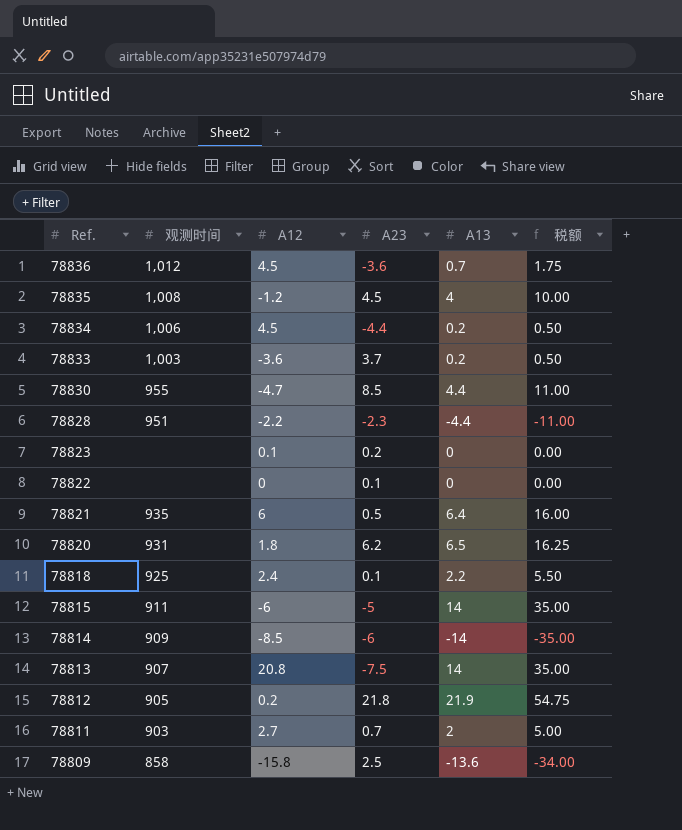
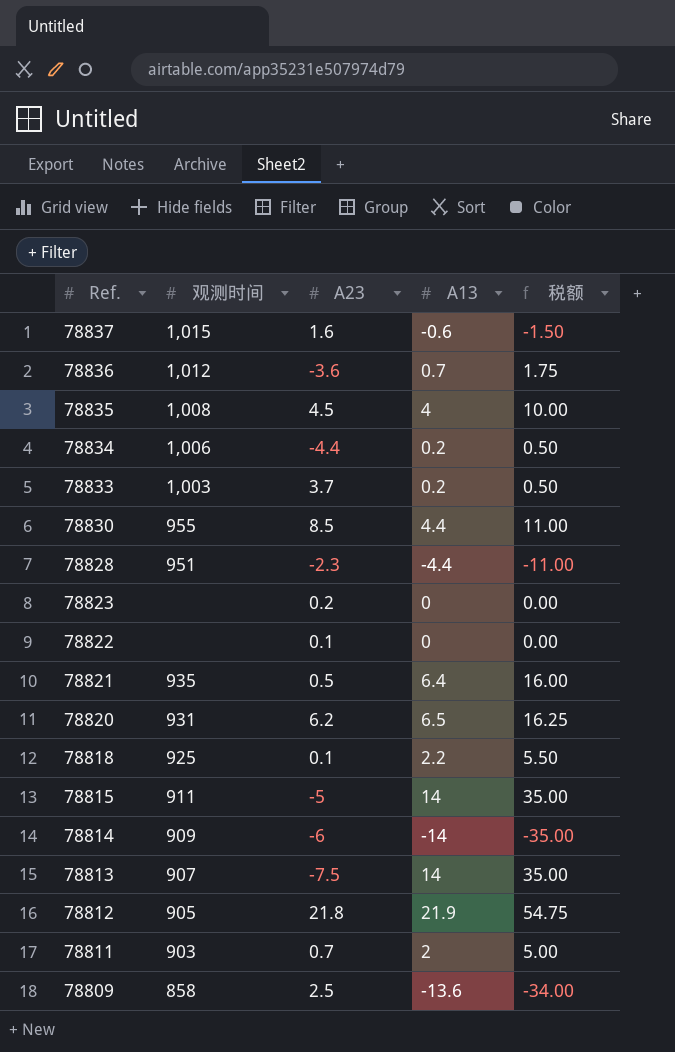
column A12 | position: 3 -> none
row 78837: none -> 1,015 | 1.6 | -0.6 | -1.50

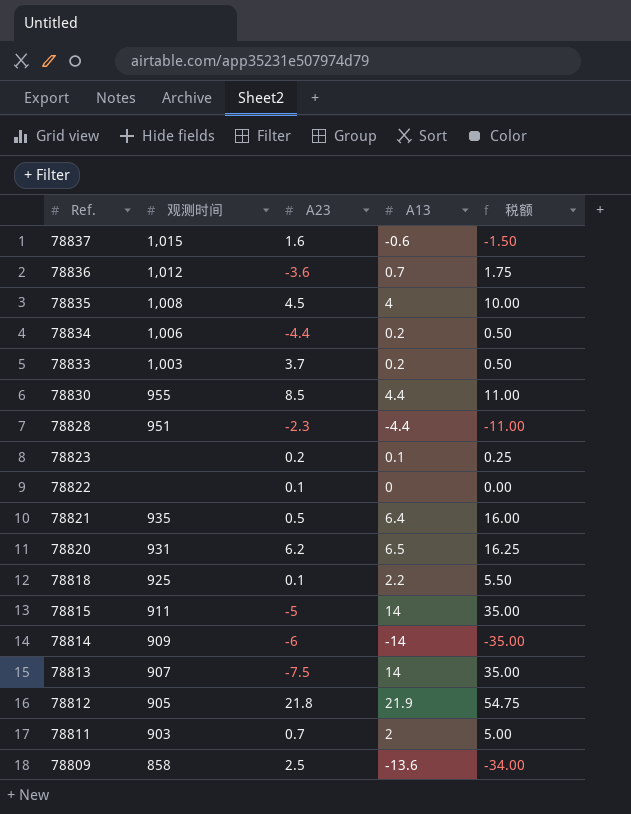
78823 | A13: 0 -> 0.1
78823 | 税额: 0.00 -> 0.25

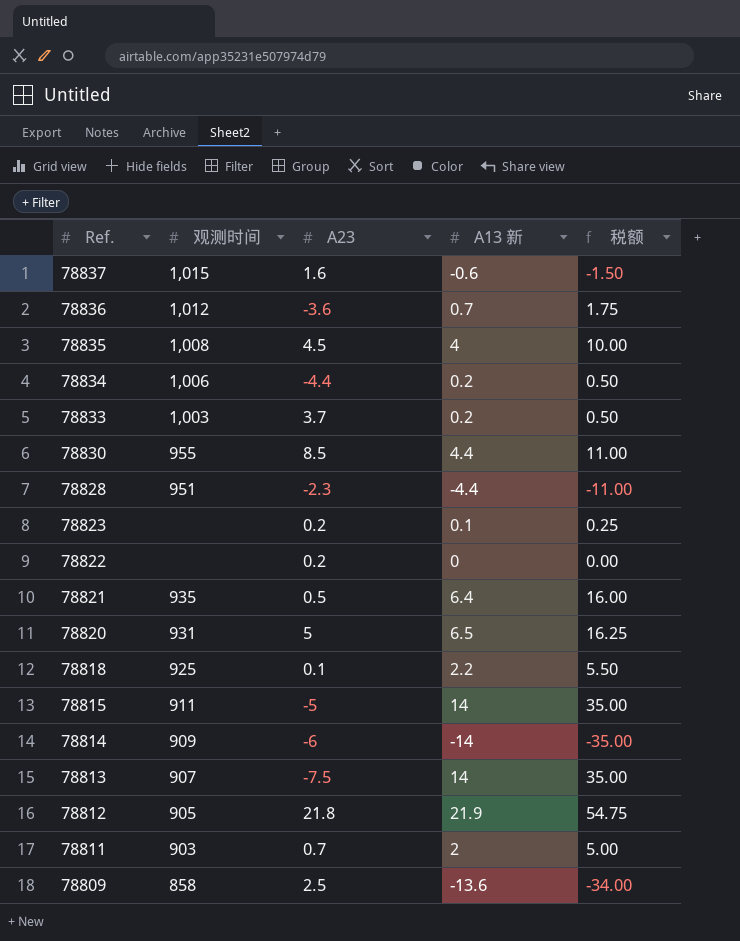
column name: A13 -> A13 新
78822 | A23: 0.1 -> 0.2
78820 | A23: 6.2 -> 5

